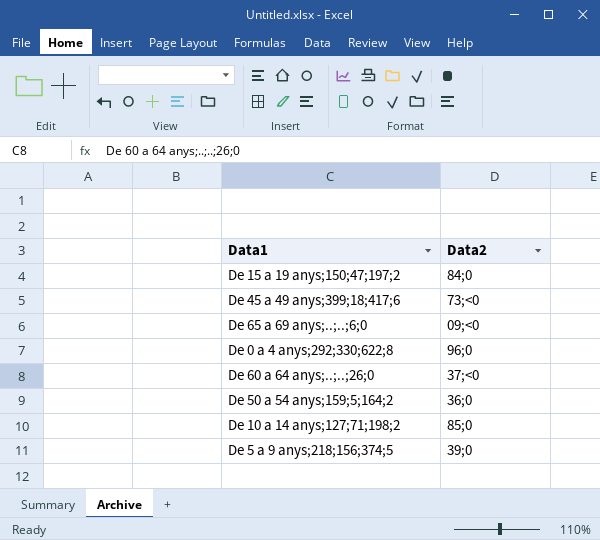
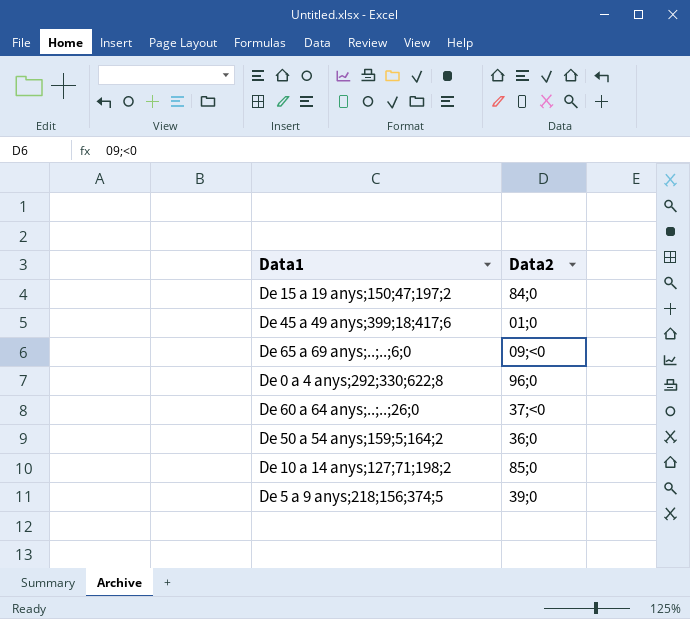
De 45 a 49 anys;399;18;417;6 | Data2: 73;<0 -> 01;0

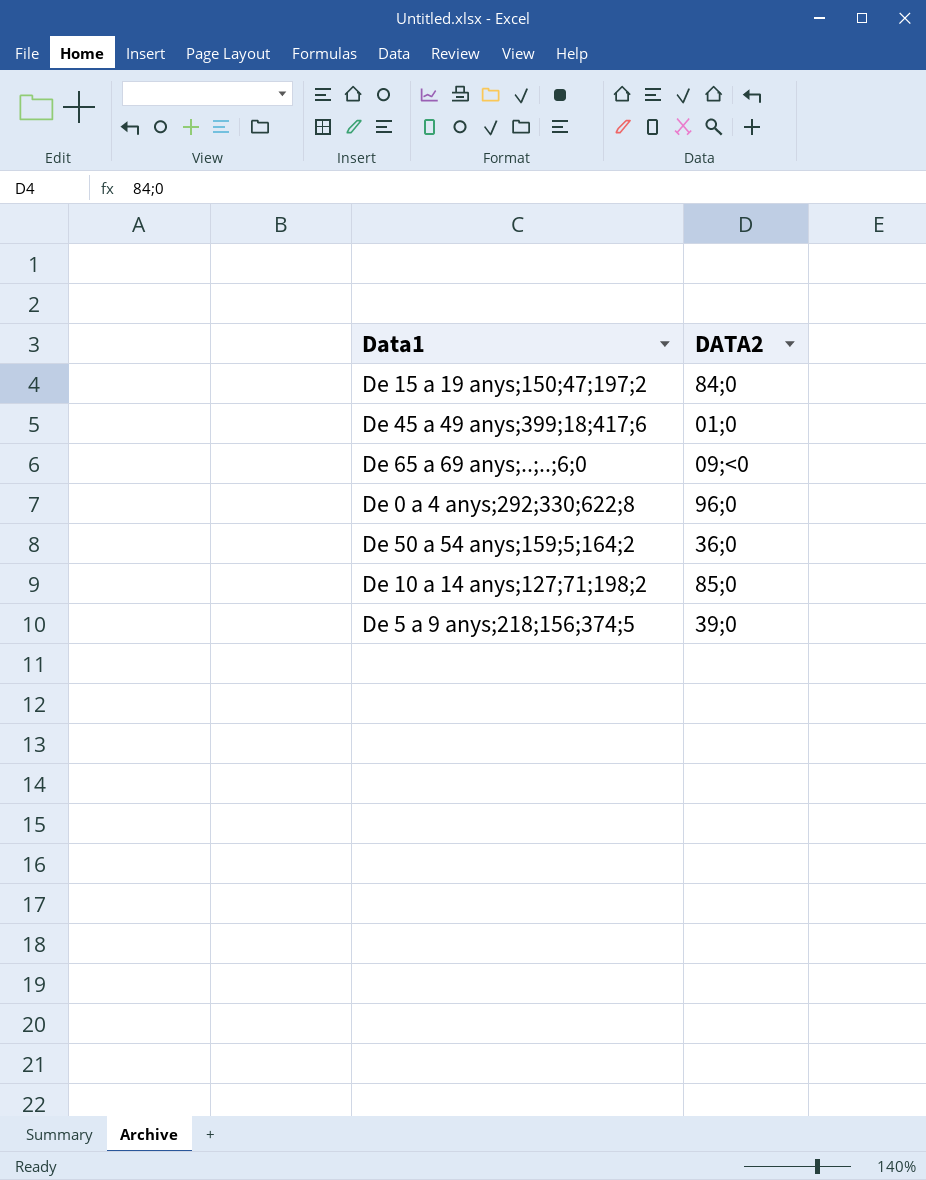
column name: Data2 -> DATA2
row De 60 a 64 anys;..;..;26;0: 37;<0 -> none

